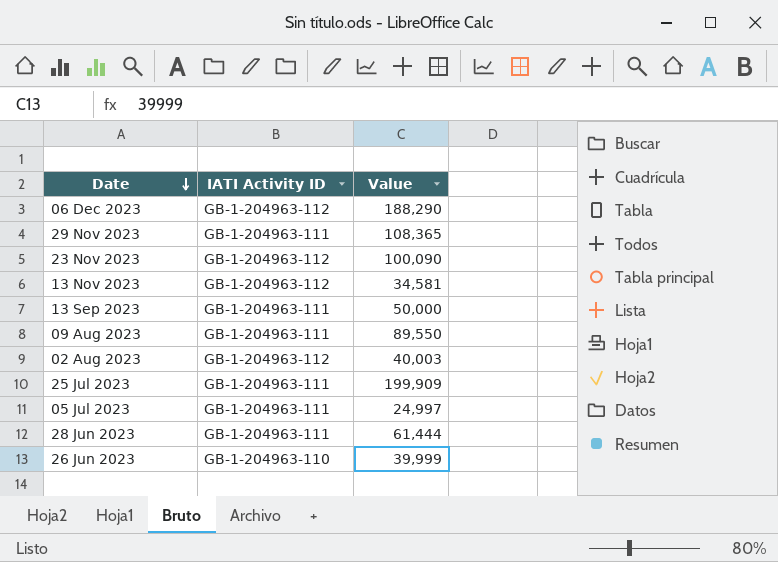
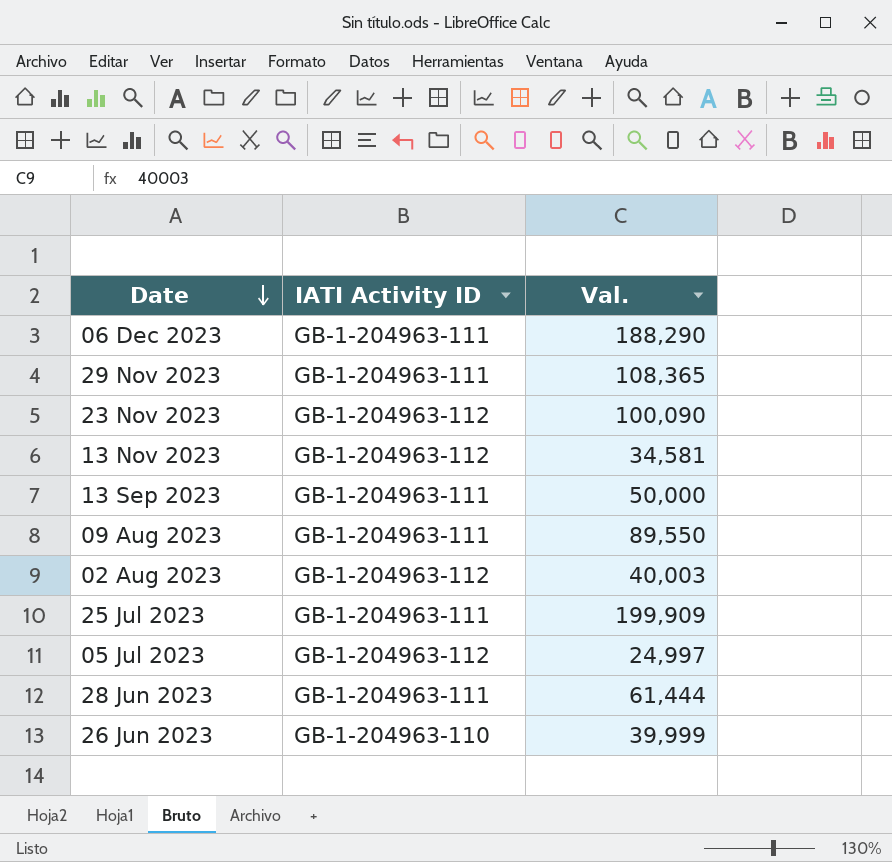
column name: Value -> Val.
06 Dec 2023 | IATI Activity ID: GB-1-204963-112 -> GB-1-204963-111
05 Jul 2023 | IATI Activity ID: GB-1-204963-111 -> GB-1-204963-112

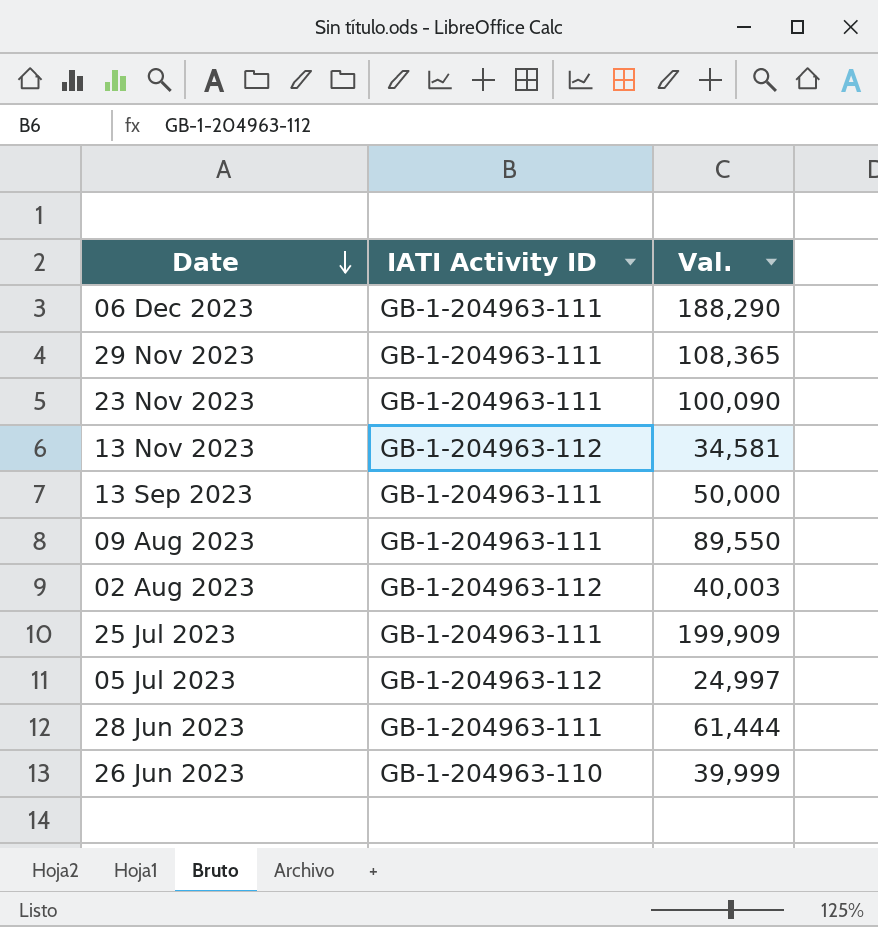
23 Nov 2023 | IATI Activity ID: GB-1-204963-112 -> GB-1-204963-111

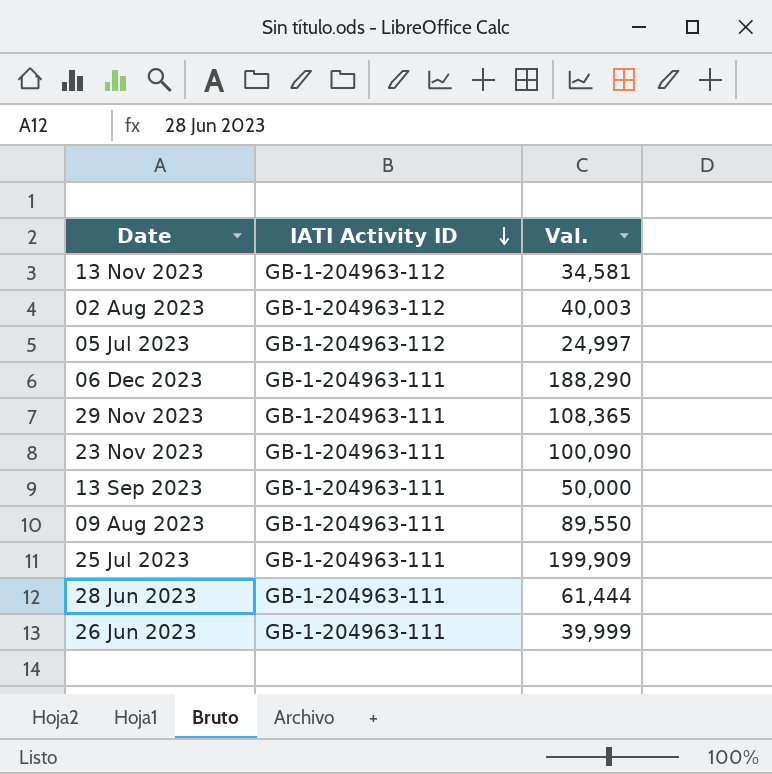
row order: Date descending -> IATI Activity ID descending
26 Jun 2023 | IATI Activity ID: GB-1-204963-110 -> GB-1-204963-111

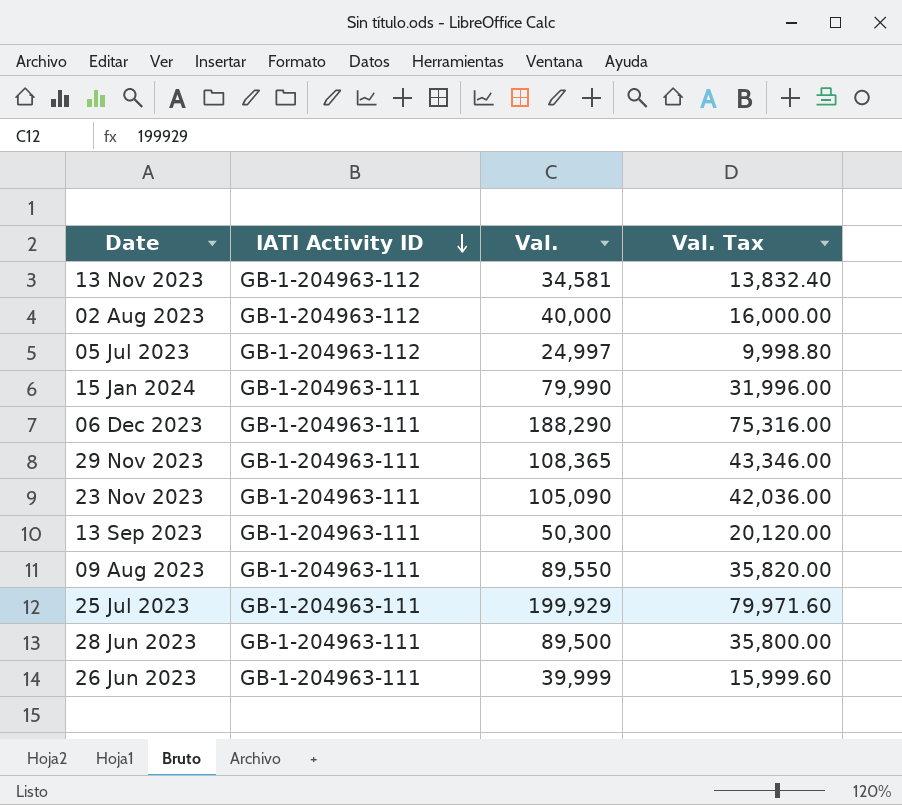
column Val. Tax | formula: none -> [Val.] * 0.4
02 Aug 2023 | Val.: 40,003 -> 40,000
row 15 Jan 2024: none -> GB-1-204963-111 | 79,990 | 31,996.00
23 Nov 2023 | Val.: 100,090 -> 105,090
13 Sep 2023 | Val.: 50,000 -> 50,300
25 Jul 2023 | Val.: 199,909 -> 199,929
28 Jun 2023 | Val.: 61,444 -> 89,500

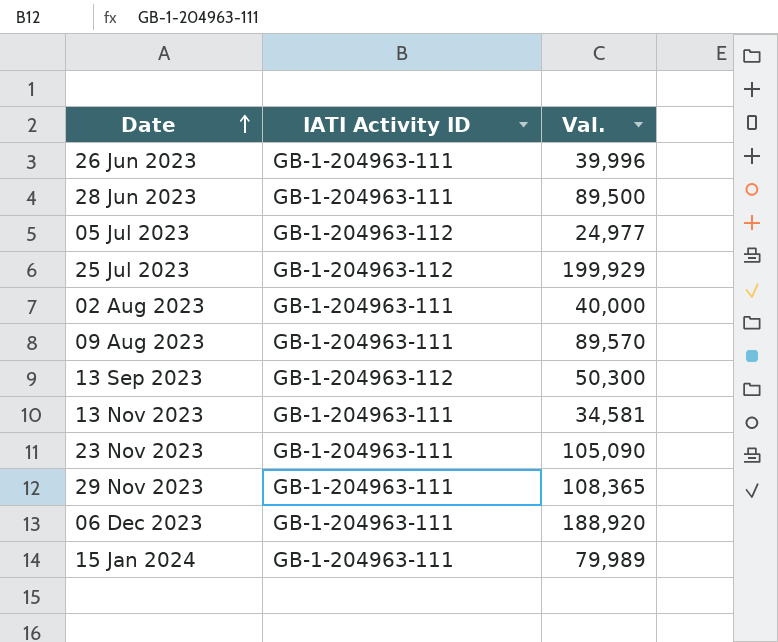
row order: IATI Activity ID descending -> Date ascending
column Val. Tax | formula: [Val.] * 0.4 -> none
26 Jun 2023 | Val.: 39,999 -> 39,996
05 Jul 2023 | Val.: 24,997 -> 24,977
25 Jul 2023 | IATI Activity ID: GB-1-204963-111 -> GB-1-204963-112
02 Aug 2023 | IATI Activity ID: GB-1-204963-112 -> GB-1-204963-111
09 Aug 2023 | Val.: 89,550 -> 89,570
13 Sep 2023 | IATI Activity ID: GB-1-204963-111 -> GB-1-204963-112
13 Nov 2023 | IATI Activity ID: GB-1-204963-112 -> GB-1-204963-111
06 Dec 2023 | Val.: 188,290 -> 188,920
15 Jan 2024 | Val.: 79,990 -> 79,989

